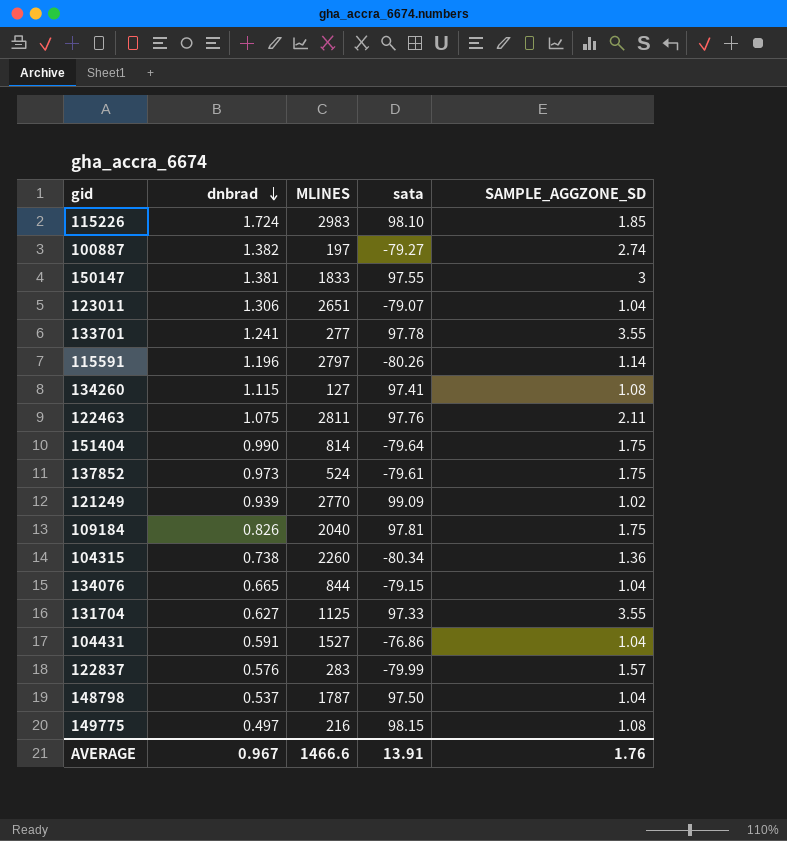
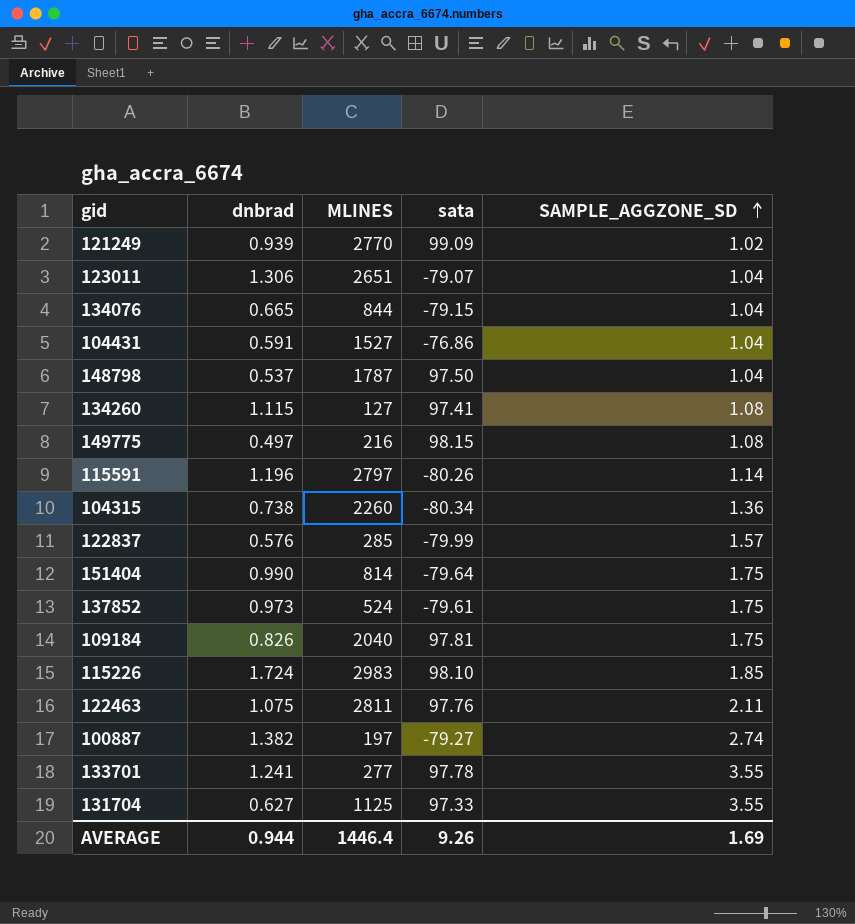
row order: dnbrad descending -> SAMPLE_AGGZONE_SD ascending
row 150147: 1.381 | 1833 | 97.55 | 3 -> none
122837 | MLINES: 283 -> 285
AVERAGE | dnbrad: 0.967 -> 0.944
AVERAGE | MLINES: 1466.6 -> 1446.4
AVERAGE | sata: 13.91 -> 9.26
AVERAGE | SAMPLE_AGGZONE_SD: 1.76 -> 1.69

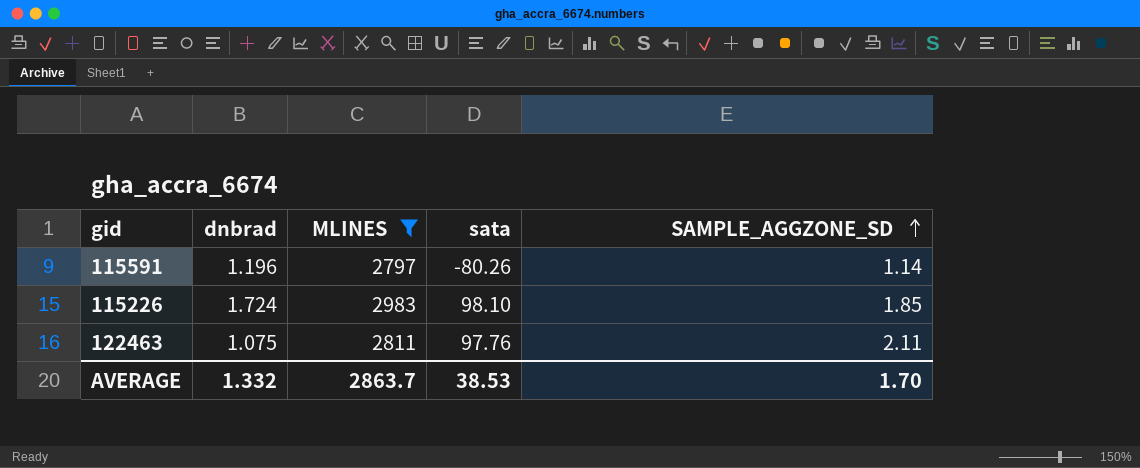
filter: none -> MLINES >= 2797
AVERAGE | dnbrad: 0.944 -> 1.332
AVERAGE | MLINES: 1446.4 -> 2863.7
AVERAGE | sata: 9.26 -> 38.53
AVERAGE | SAMPLE_AGGZONE_SD: 1.69 -> 1.70

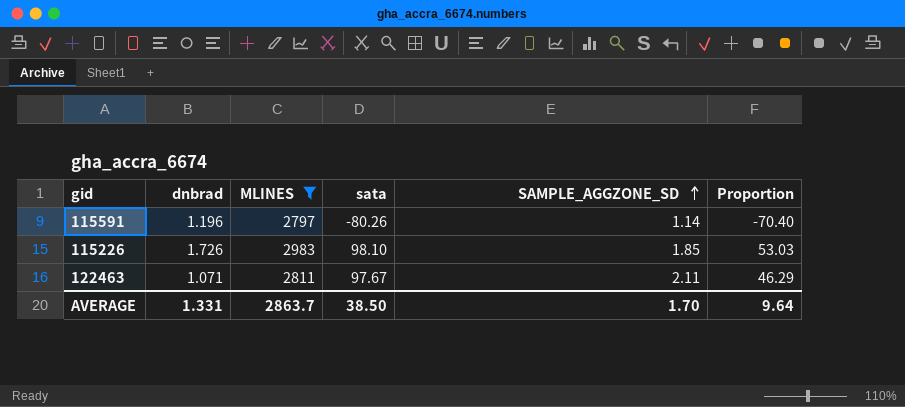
column Proportion | formula: none -> [sata] / [SAMPLE_AGGZONE_SD]
115226 | dnbrad: 1.724 -> 1.726
122463 | dnbrad: 1.075 -> 1.071
122463 | sata: 97.76 -> 97.67
AVERAGE | dnbrad: 1.332 -> 1.331
AVERAGE | sata: 38.53 -> 38.50

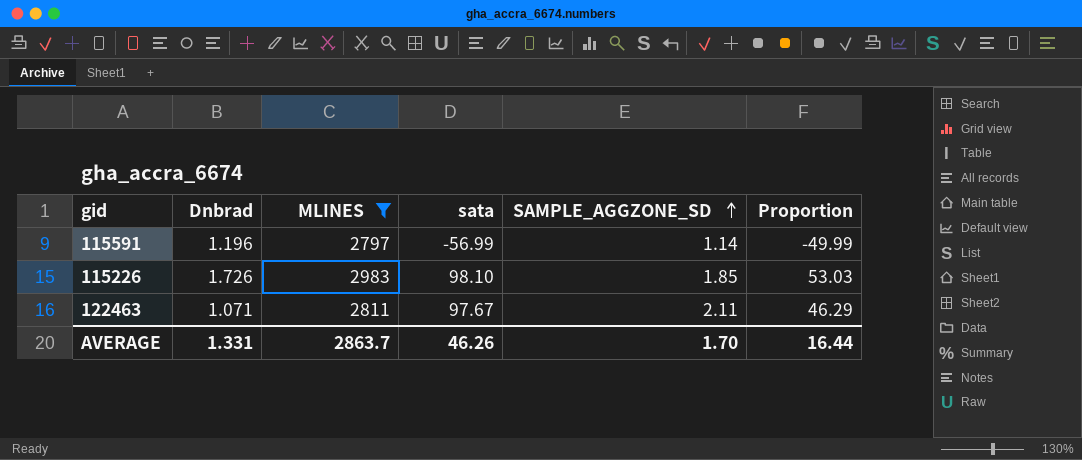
column name: dnbrad -> Dnbrad
115591 | sata: -80.26 -> -56.99
115591 | Proportion: -70.40 -> -49.99
AVERAGE | sata: 38.50 -> 46.26
AVERAGE | Proportion: 9.64 -> 16.44

